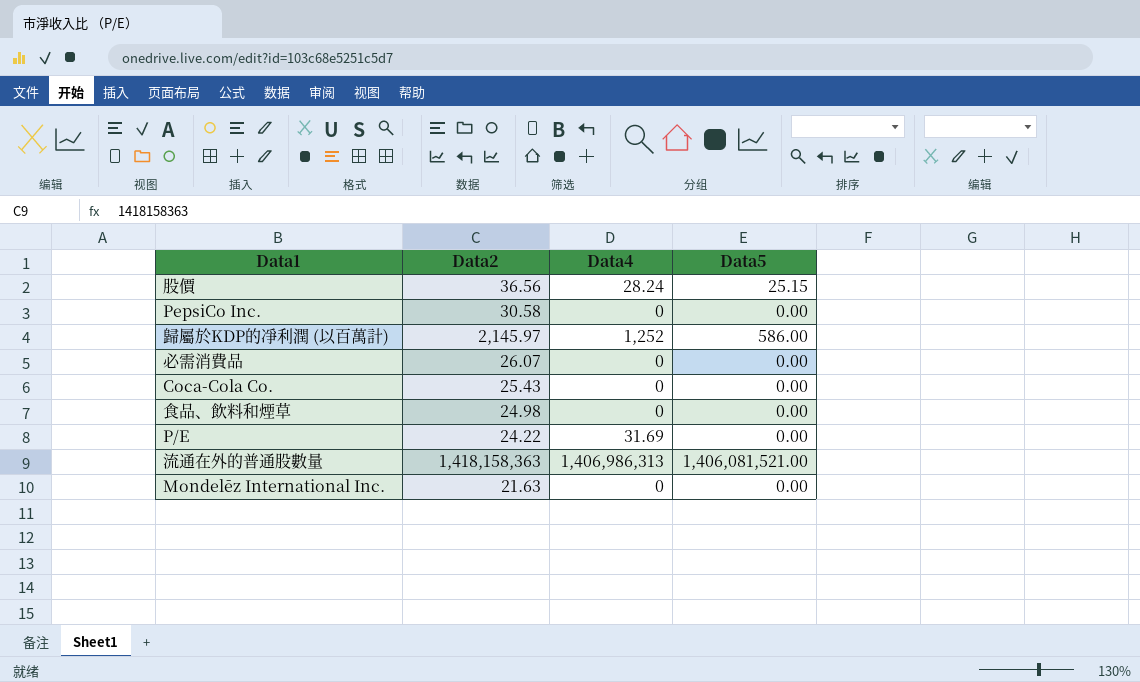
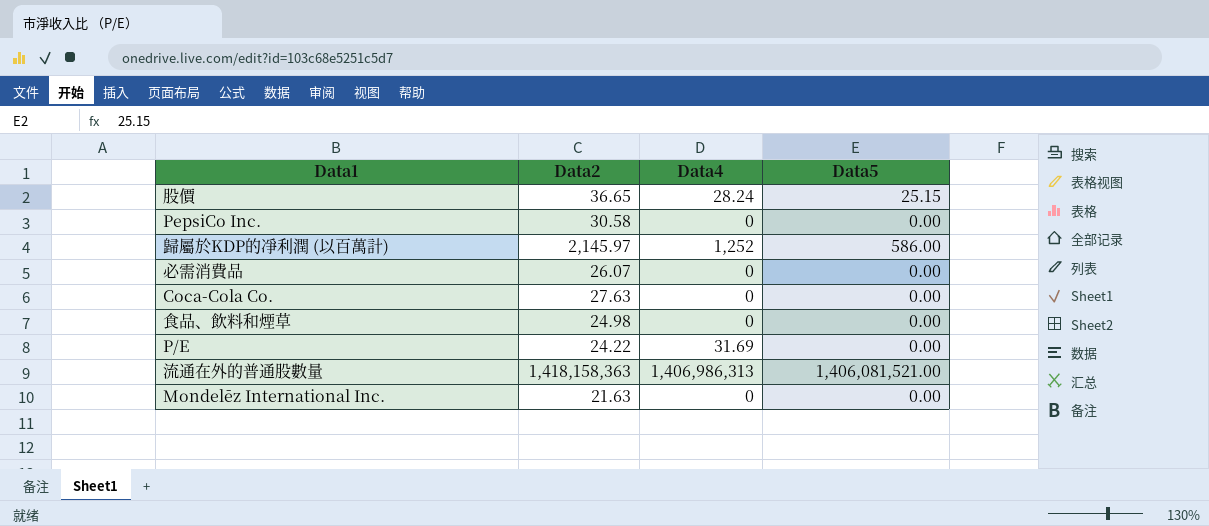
股價 | Data2: 36.56 -> 36.65
Coca-Cola Co. | Data2: 25.43 -> 27.63

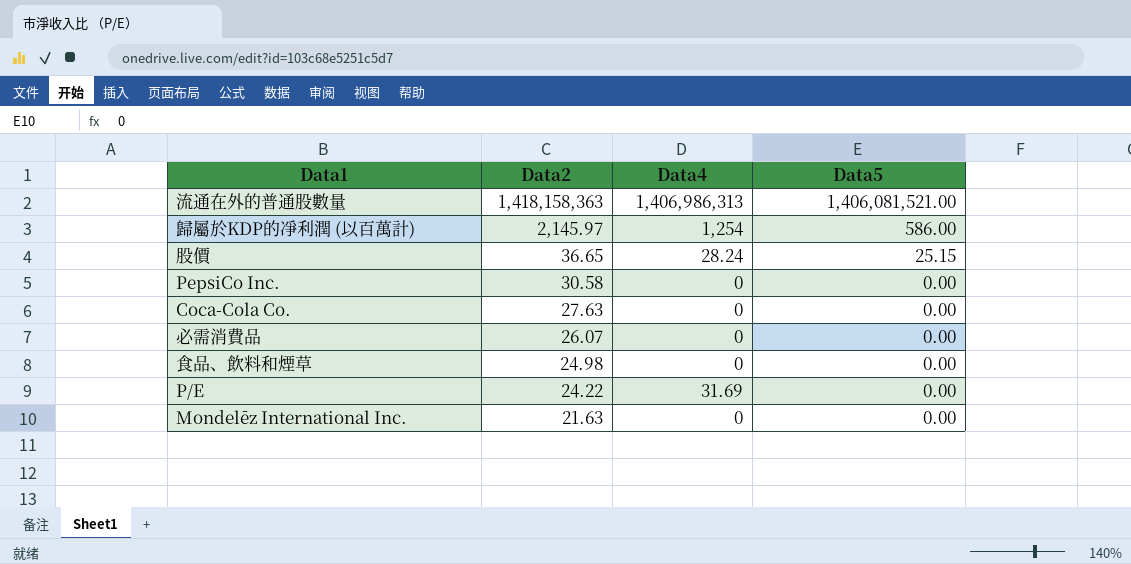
row order: none -> Data2 descending
歸屬於KDP的凈利潤 (以百萬計) | Data4: 1,252 -> 1,254

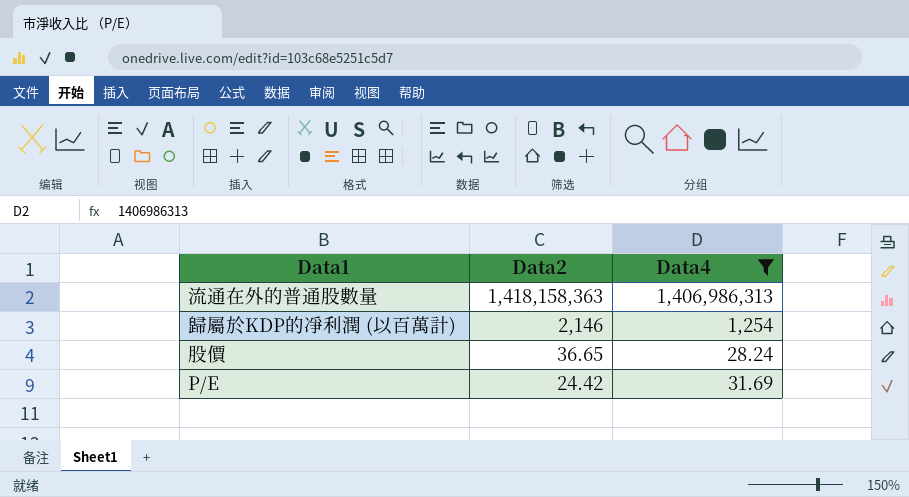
filter: none -> Data4 != 0
column Data5 | position: 4 -> none
歸屬於KDP的凈利潤 (以百萬計) | Data2: 2,145.97 -> 2,146
P/E | Data2: 24.22 -> 24.42

